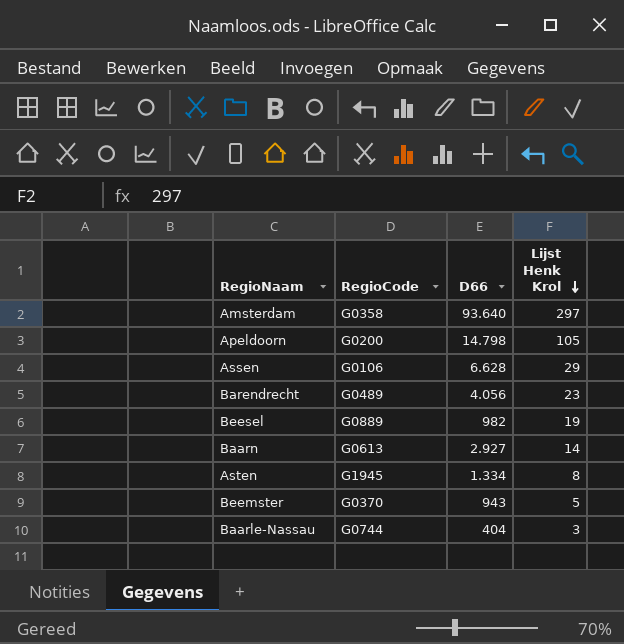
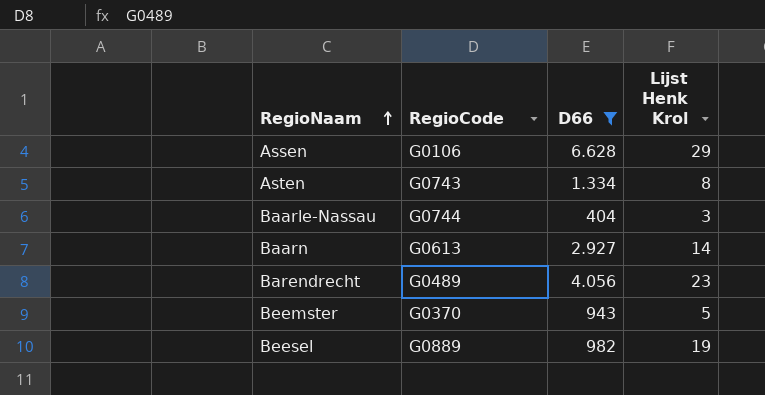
filter: none -> D66 <= 6.628
row order: Lijst Henk Krol descending -> RegioNaam ascending
Asten | RegioCode: G1945 -> G0743

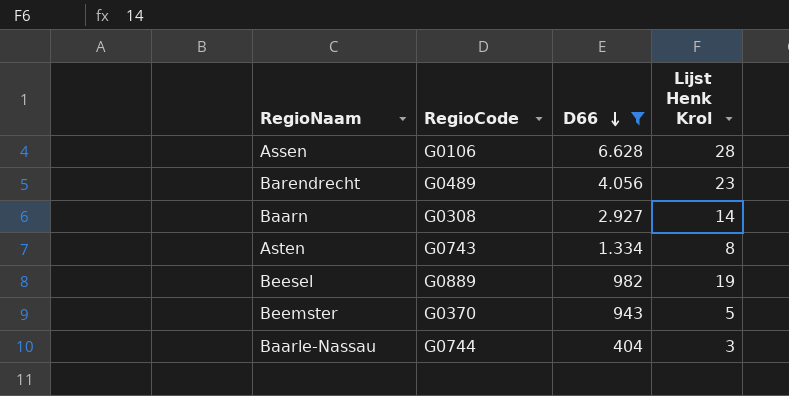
row order: RegioNaam ascending -> D66 descending
Assen | Lijst Henk Krol: 29 -> 28
Baarn | RegioCode: G0613 -> G0308

